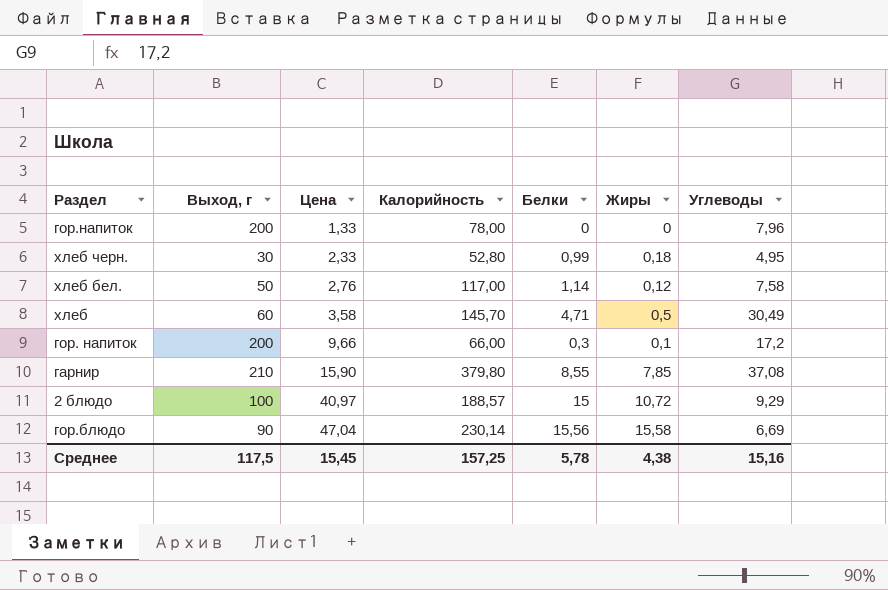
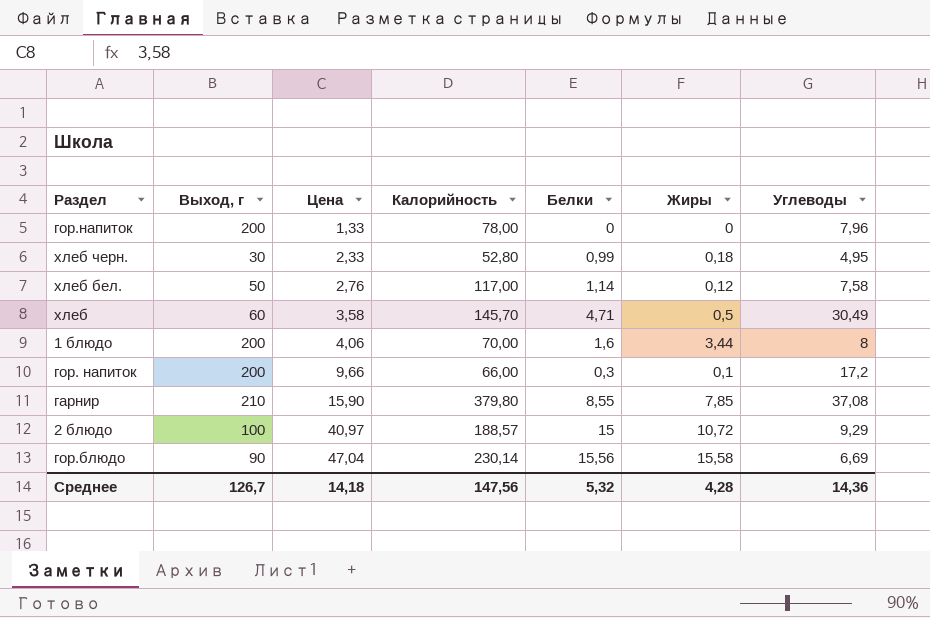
row 1 блюдо: none -> 200 | 4,06 | 70,00 | 1,6 | 3,44 | 8
Среднее | Выход, г: 117,5 -> 126,7
Среднее | Цена: 15,45 -> 14,18
Среднее | Калорийность: 157,25 -> 147,56
Среднее | Белки: 5,78 -> 5,32
Среднее | Жиры: 4,38 -> 4,28
Среднее | Углеводы: 15,16 -> 14,36

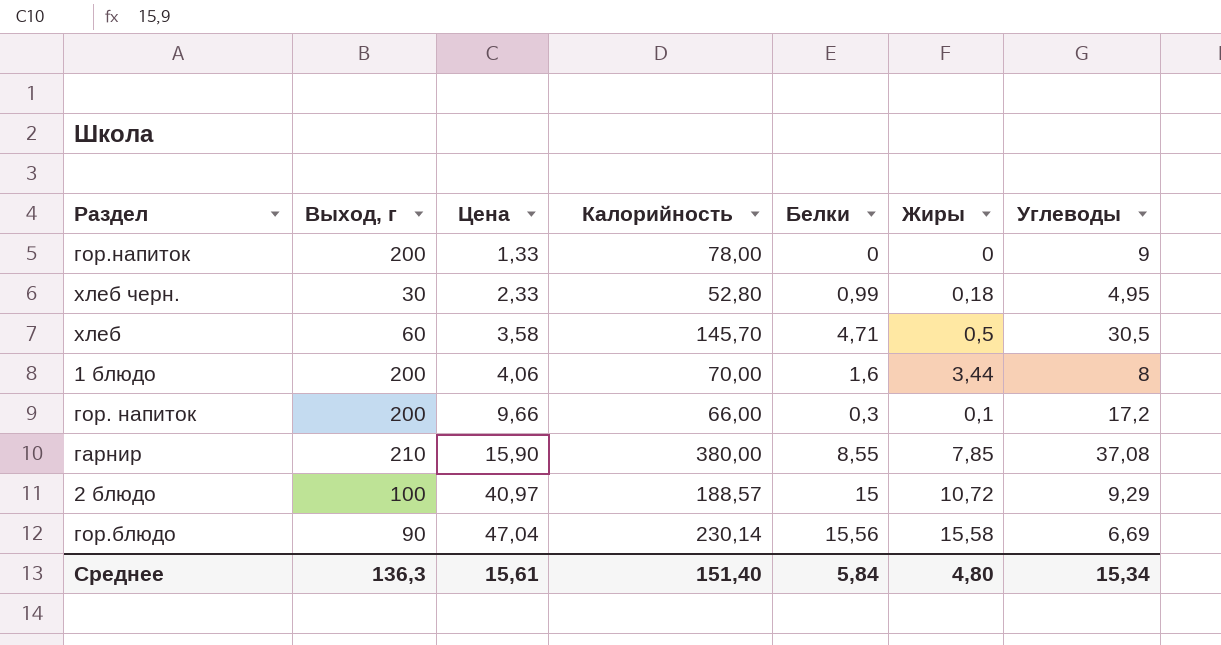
row хлеб бел.: 50 | 2,76 | 117,00 | 1,14 | 0,12 | 7,58 -> none
гор.напиток | Углеводы: 7,96 -> 9
хлеб | Углеводы: 30,49 -> 30,5
гарнир | Калорийность: 379,80 -> 380,00
Среднее | Выход, г: 126,7 -> 136,3
Среднее | Цена: 14,18 -> 15,61
Среднее | Калорийность: 147,56 -> 151,40
Среднее | Белки: 5,32 -> 5,84
Среднее | Жиры: 4,28 -> 4,80
Среднее | Углеводы: 14,36 -> 15,34

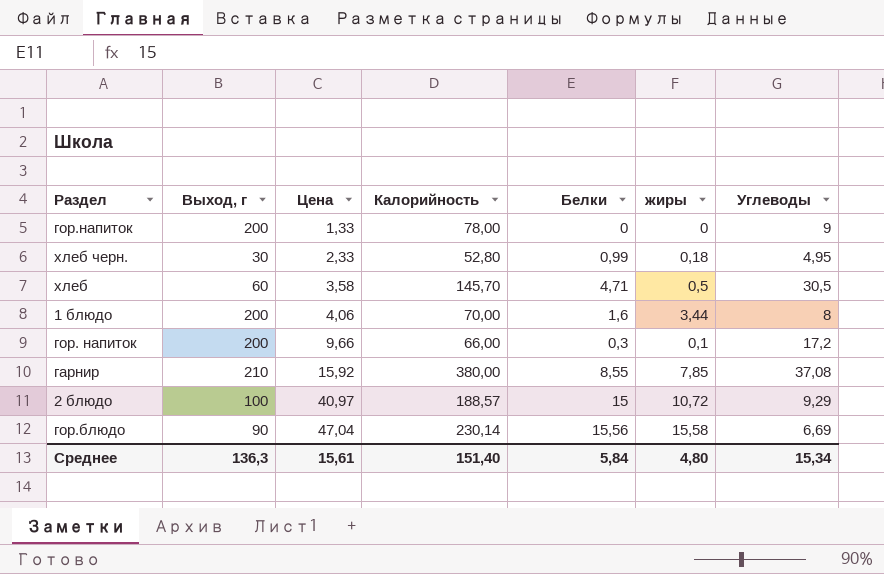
column name: Жиры -> жиры
гарнир | Цена: 15,90 -> 15,92

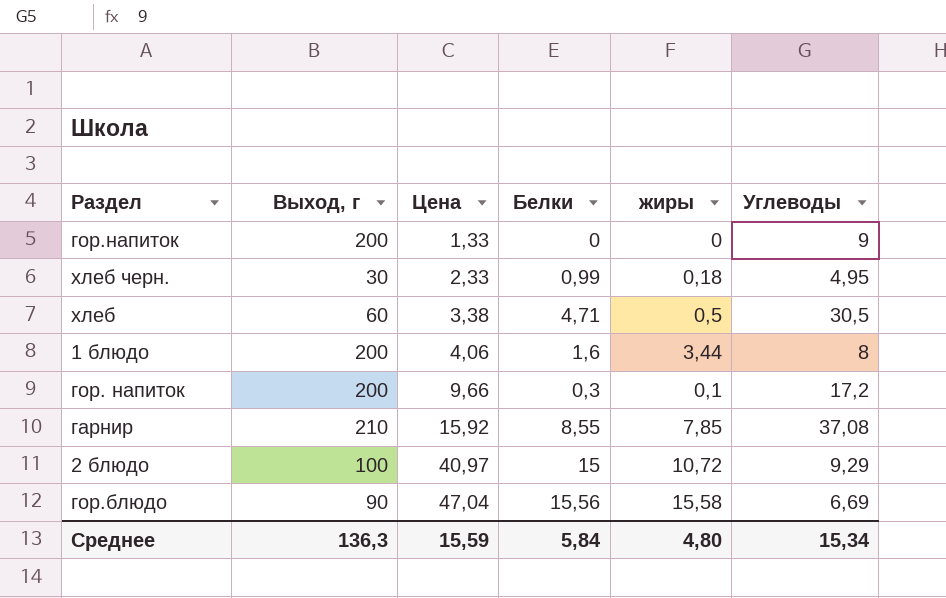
column Калорийность | position: 4 -> none
хлеб | Цена: 3,58 -> 3,38
Среднее | Цена: 15,61 -> 15,59

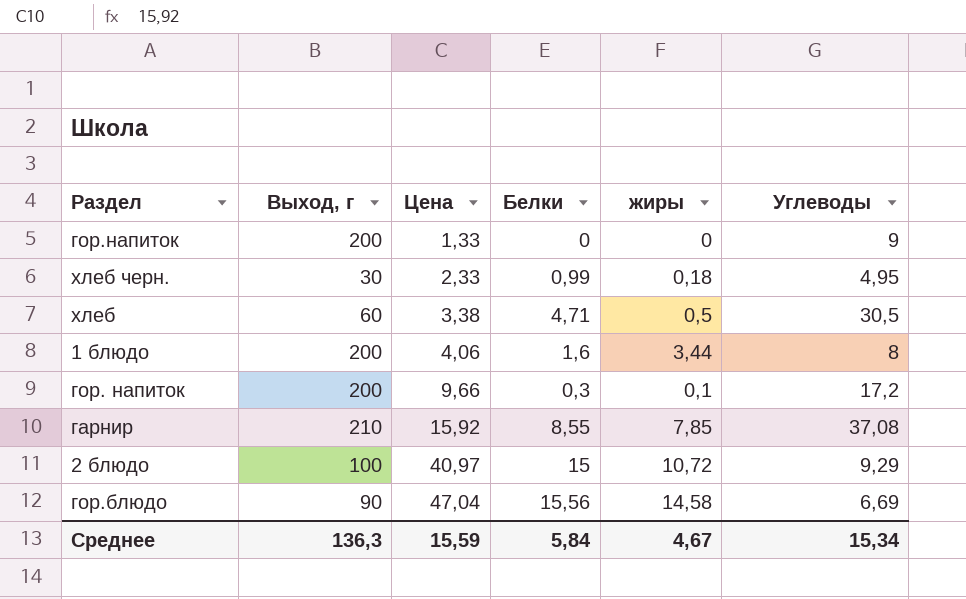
гор.блюдо | жиры: 15,58 -> 14,58
Среднее | жиры: 4,80 -> 4,67

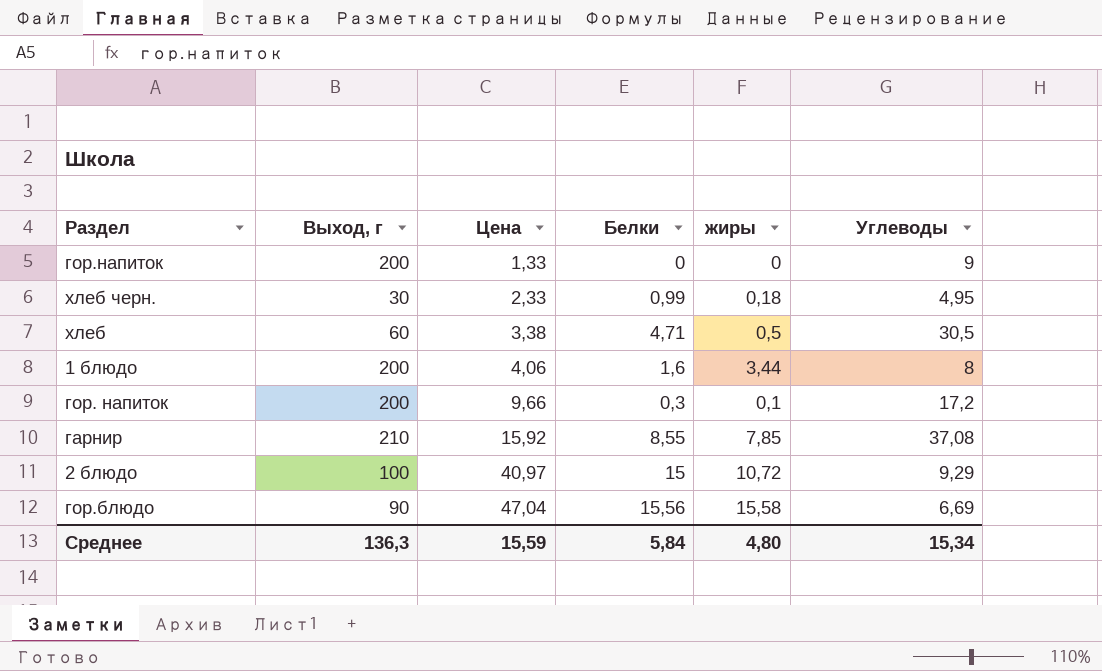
гор.блюдо | жиры: 14,58 -> 15,58
Среднее | жиры: 4,67 -> 4,80

